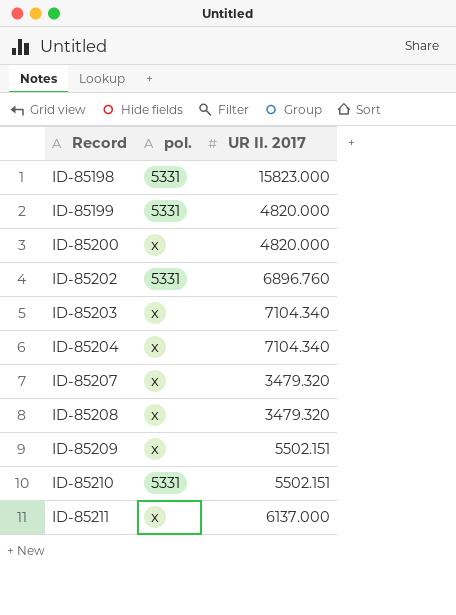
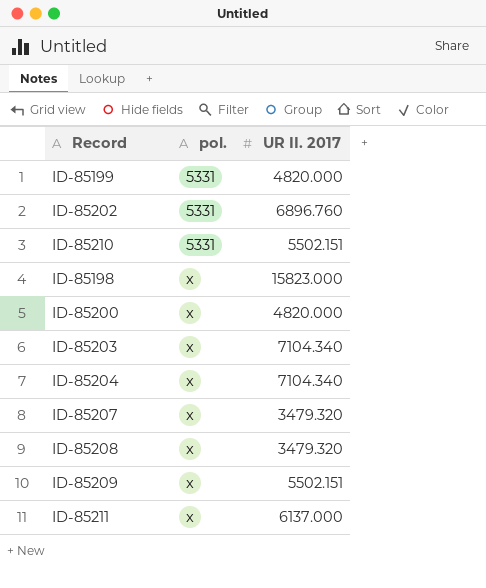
row order: Record ascending -> pol. ascending
ID-85198 | pol.: 5331 -> x

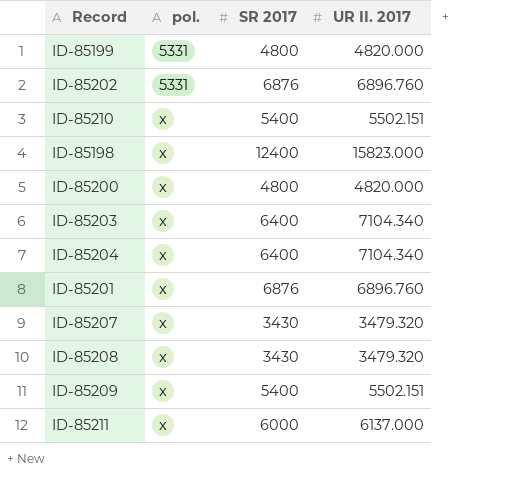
column SR 2017 | position: none -> 3
ID-85210 | pol.: 5331 -> x
row ID-85201: none -> x | 6876 | 6896.760

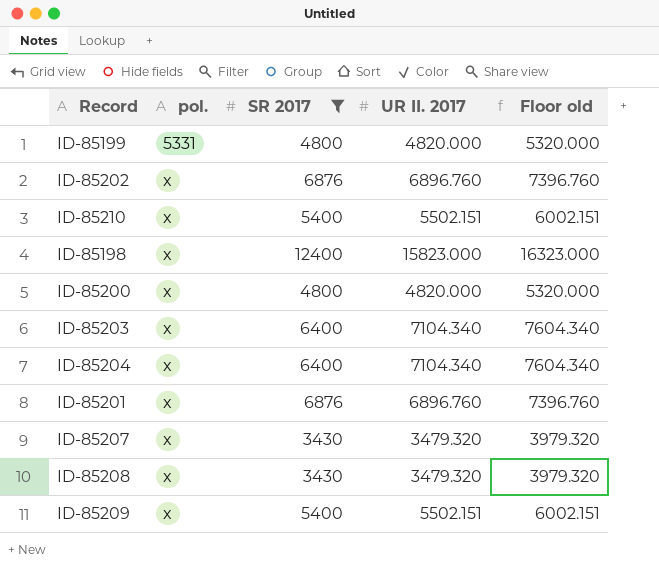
filter: none -> SR 2017 != 6000
column Floor old | formula: none -> [UR II. 2017] + 500
ID-85202 | pol.: 5331 -> x

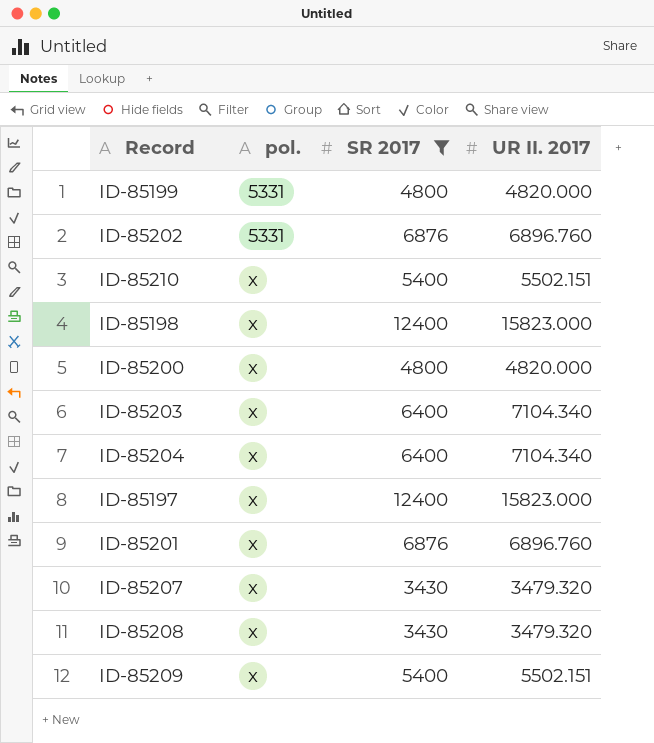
column Floor old | formula: [UR II. 2017] + 500 -> none
ID-85202 | pol.: x -> 5331
row ID-85197: none -> x | 12400 | 15823.000

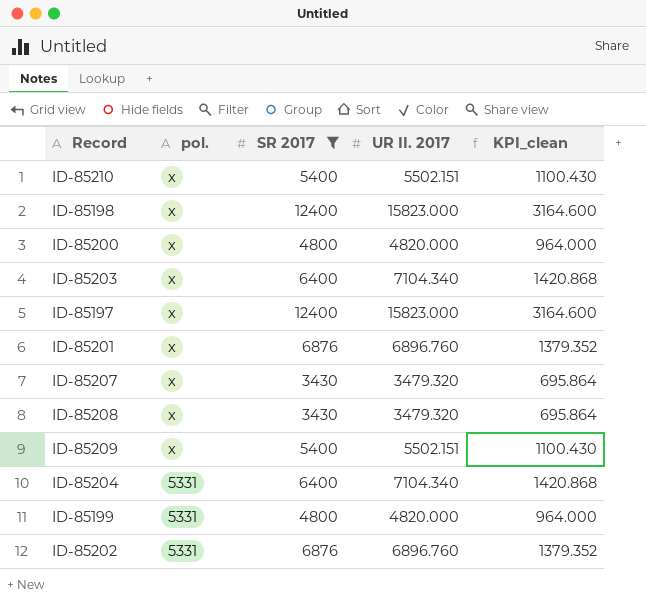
row order: pol. ascending -> pol. descending
column KPI_clean | formula: none -> [UR II. 2017] * 0.2
ID-85204 | pol.: x -> 5331

